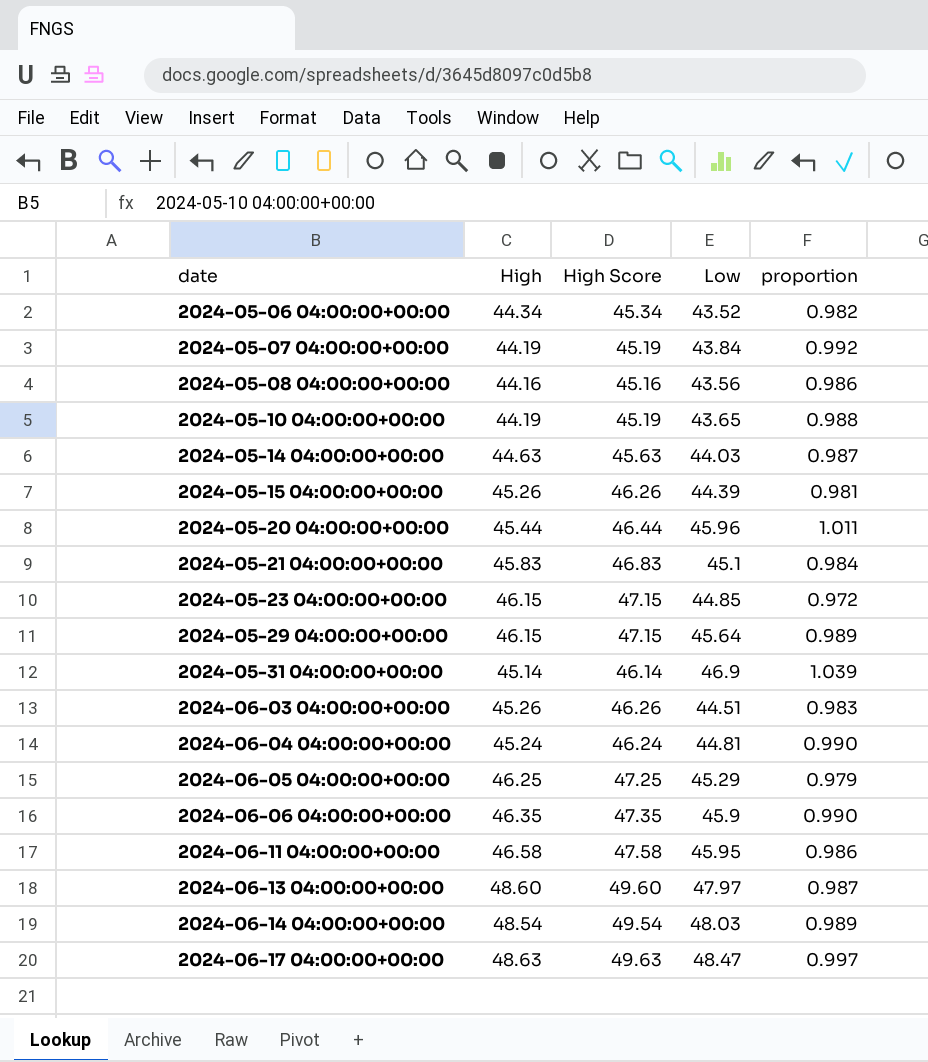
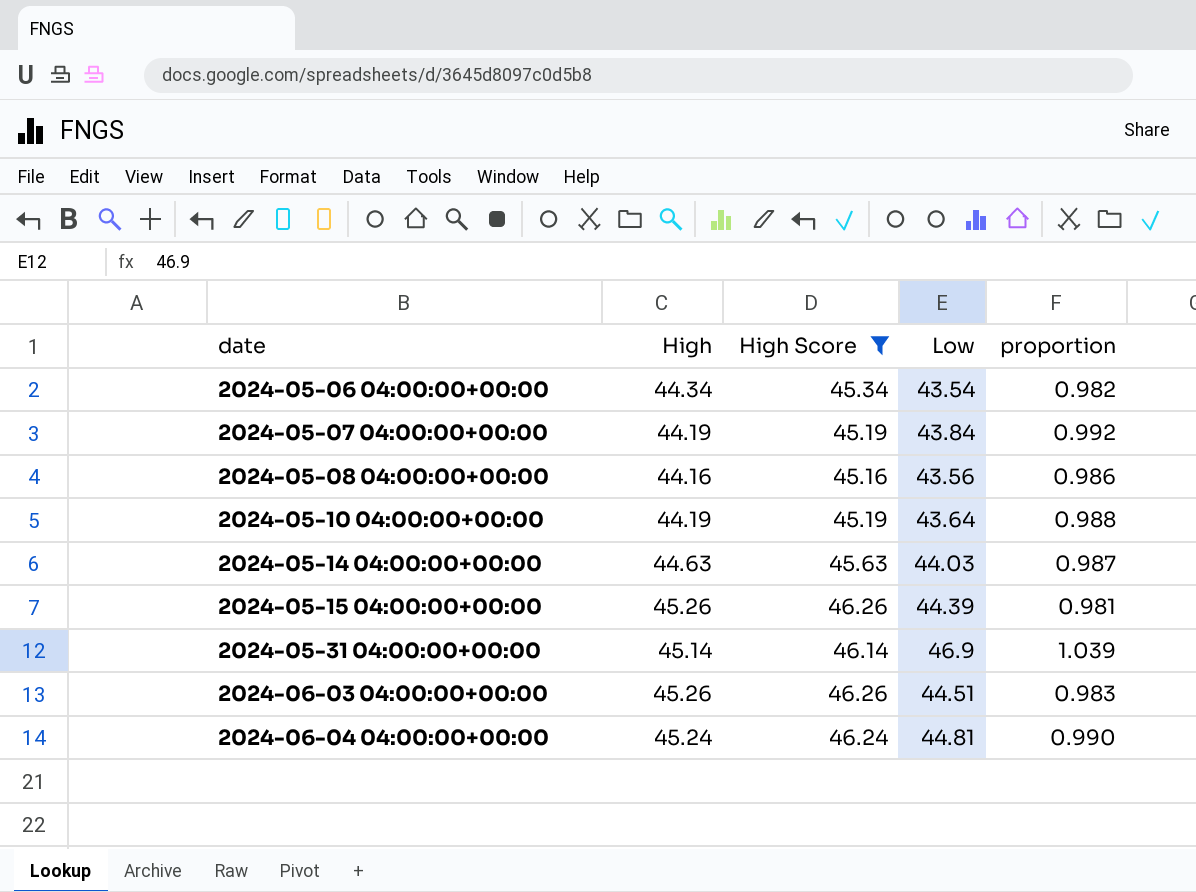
filter: none -> High Score <= 46.26
2024-05-06 04:00:00+00:00 | Low: 43.52 -> 43.54
2024-05-10 04:00:00+00:00 | Low: 43.65 -> 43.64

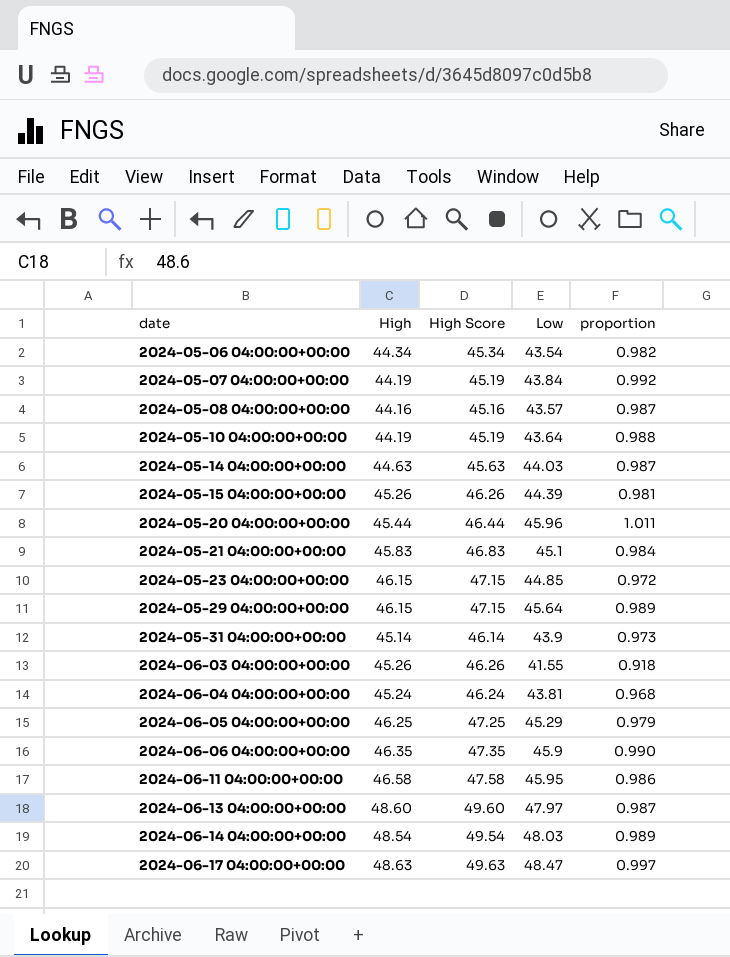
filter: High Score <= 46.26 -> none
2024-05-08 04:00:00+00:00 | Low: 43.56 -> 43.57
2024-05-08 04:00:00+00:00 | proportion: 0.986 -> 0.987
2024-05-31 04:00:00+00:00 | Low: 46.9 -> 43.9
2024-05-31 04:00:00+00:00 | proportion: 1.039 -> 0.973
2024-06-03 04:00:00+00:00 | Low: 44.51 -> 41.55
2024-06-03 04:00:00+00:00 | proportion: 0.983 -> 0.918
2024-06-04 04:00:00+00:00 | Low: 44.81 -> 43.81
2024-06-04 04:00:00+00:00 | proportion: 0.990 -> 0.968

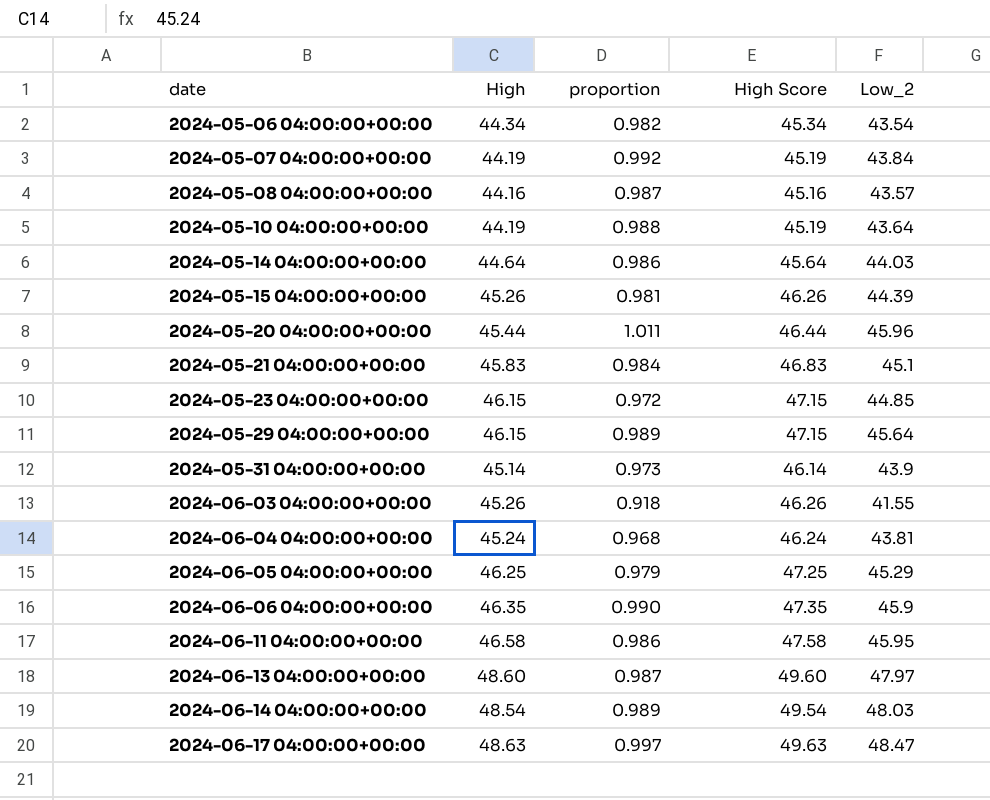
column proportion | position: 5 -> 3
column name: Low -> Low_2
2024-05-14 04:00:00+00:00 | High: 44.63 -> 44.64
2024-05-14 04:00:00+00:00 | proportion: 0.987 -> 0.986
2024-05-14 04:00:00+00:00 | High Score: 45.63 -> 45.64

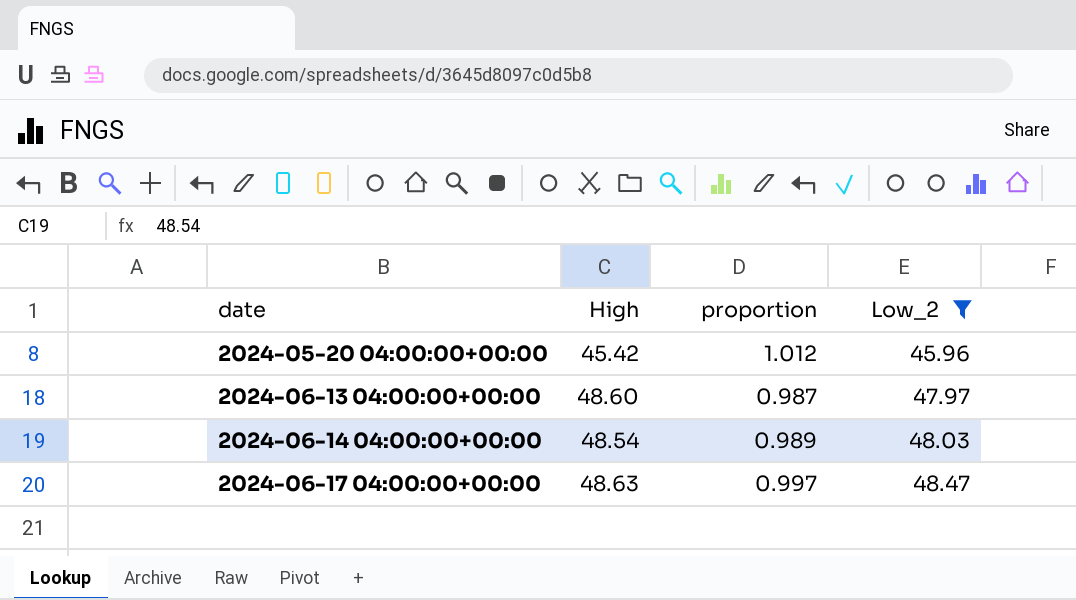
filter: none -> Low_2 >= 45.96
column High Score | formula: [High] + 1 -> none
2024-05-20 04:00:00+00:00 | High: 45.44 -> 45.42
2024-05-20 04:00:00+00:00 | proportion: 1.011 -> 1.012

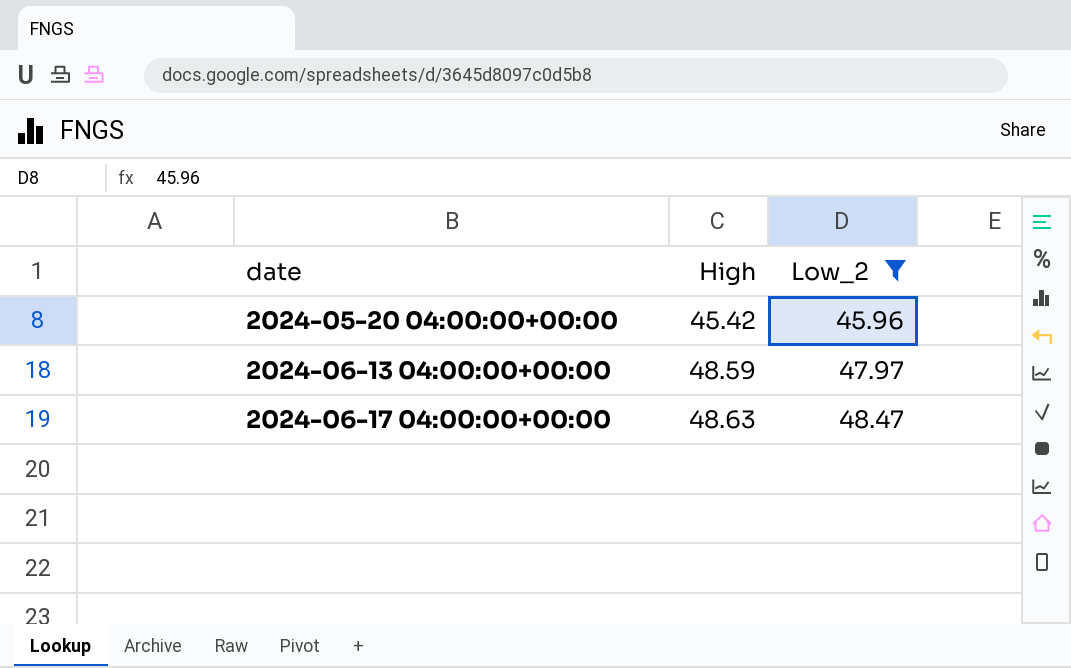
column proportion | formula: [Low_2] / [High] -> none
row 2024-06-14 04:00:00+00:00: 48.54 | 0.989 | 48.03 -> none
2024-06-13 04:00:00+00:00 | High: 48.60 -> 48.59

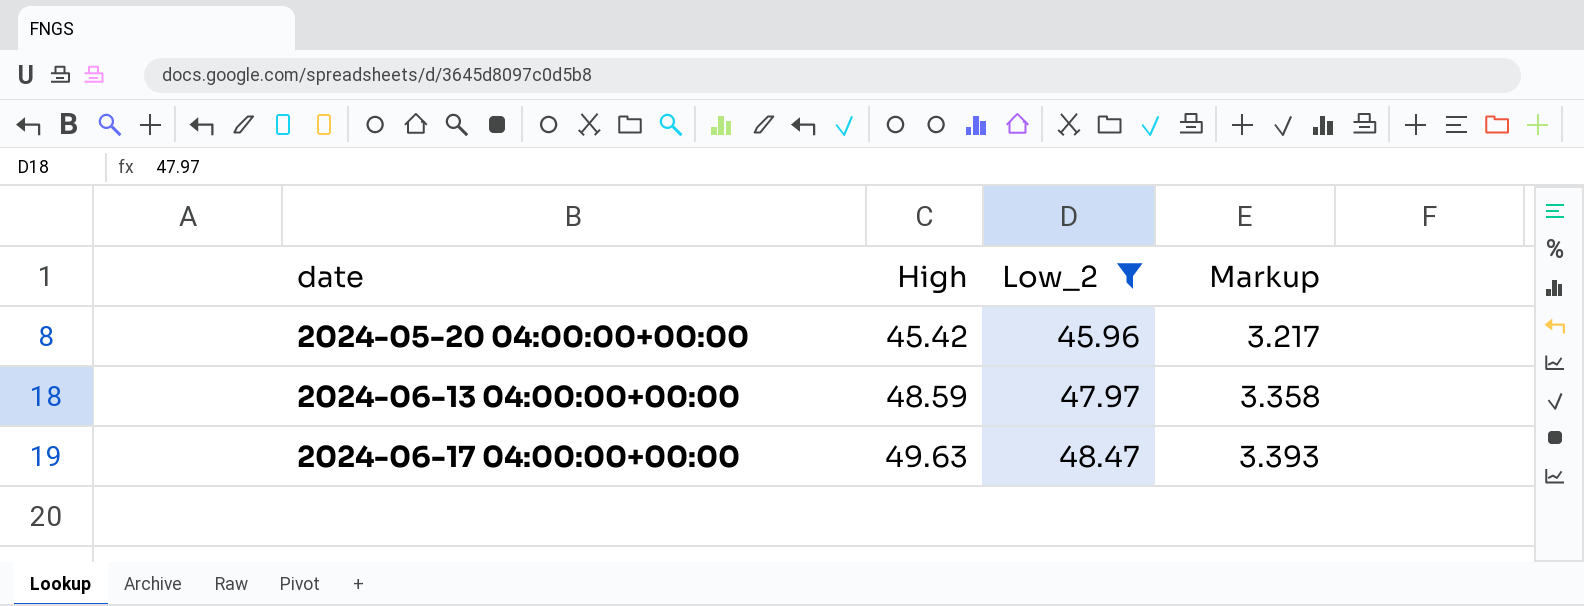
column Markup | formula: none -> [Low_2] * 0.07
2024-06-17 04:00:00+00:00 | High: 48.63 -> 49.63

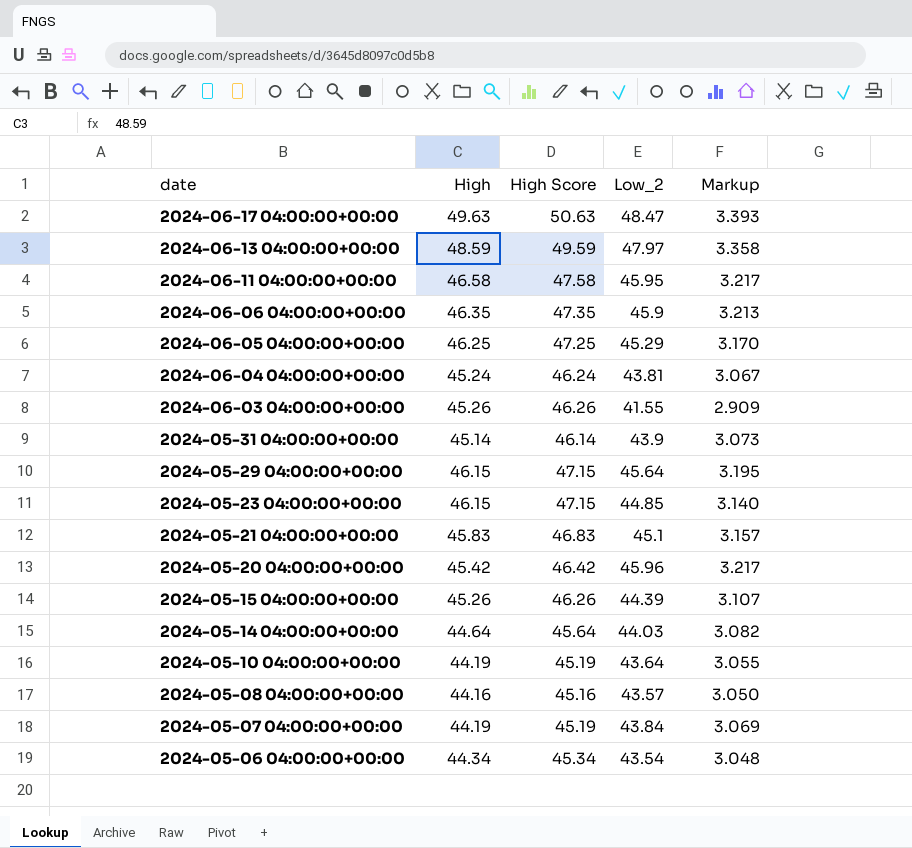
filter: Low_2 >= 45.96 -> none
row order: date ascending -> date descending
column High Score | formula: none -> [High] + 1

